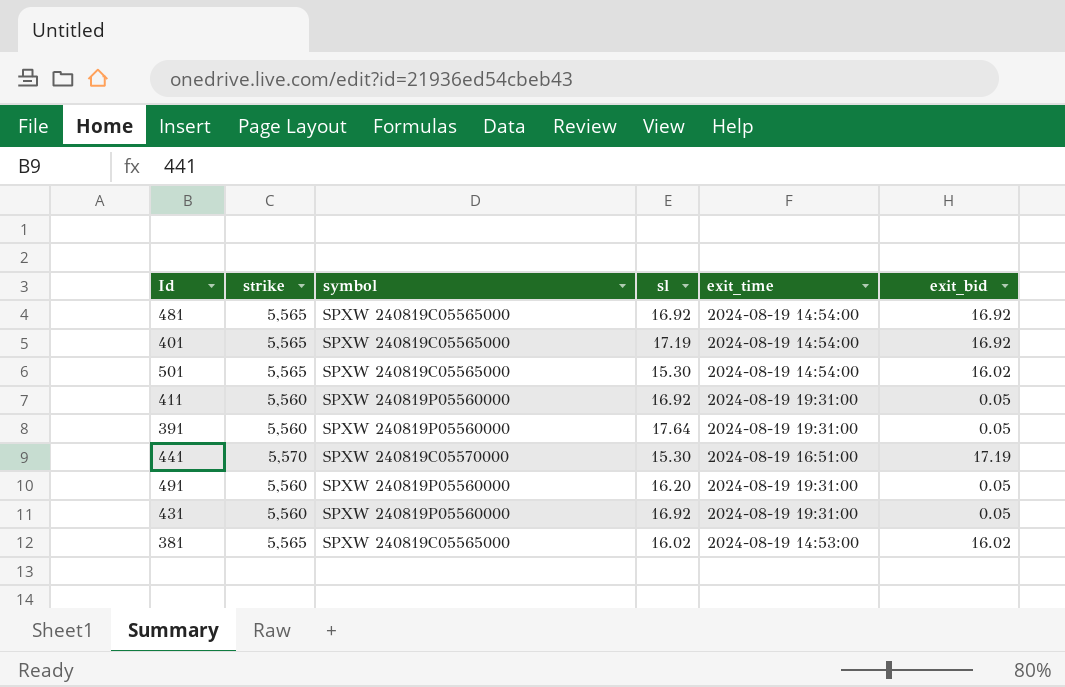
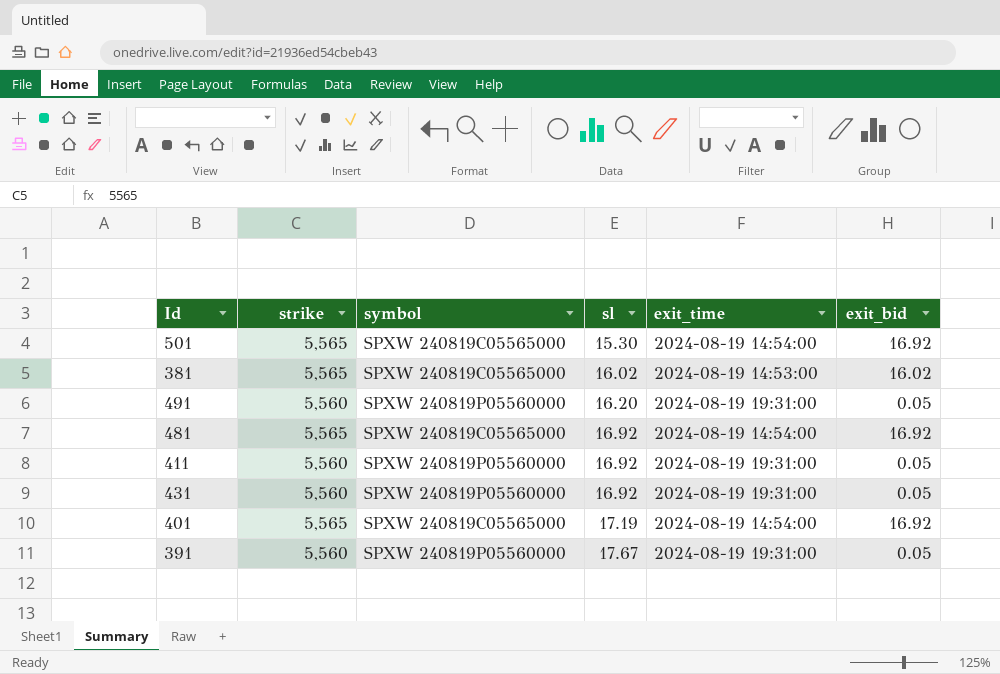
row order: none -> sl ascending
row 441: 5,570 | SPXW 240819C05570000 | 15.30 | 2024-08-19 16:51:00 | 17.19 -> none
501 | exit_bid: 16.02 -> 16.92
391 | sl: 17.64 -> 17.67

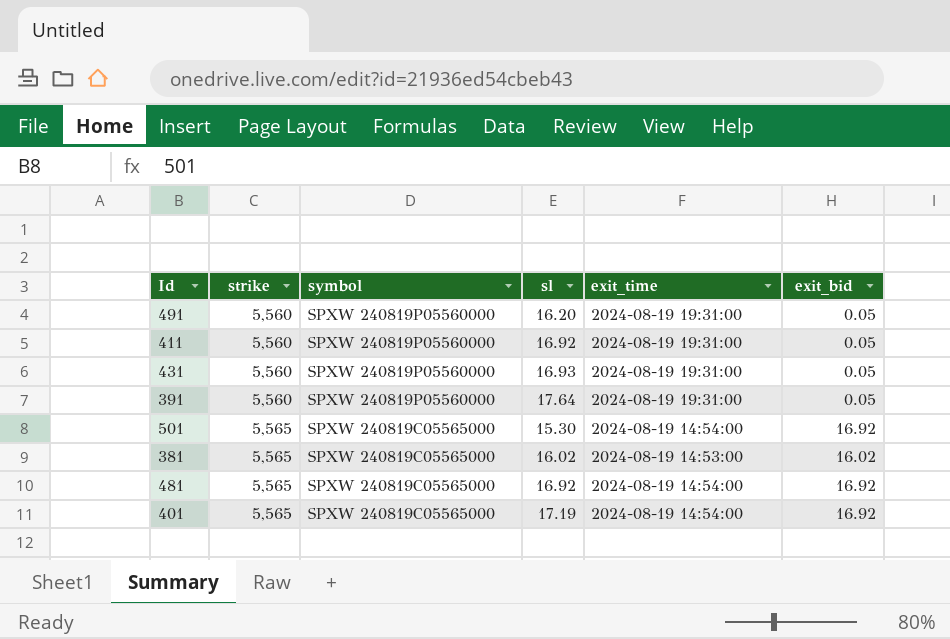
row order: sl ascending -> strike ascending
431 | sl: 16.92 -> 16.93
391 | sl: 17.67 -> 17.64

